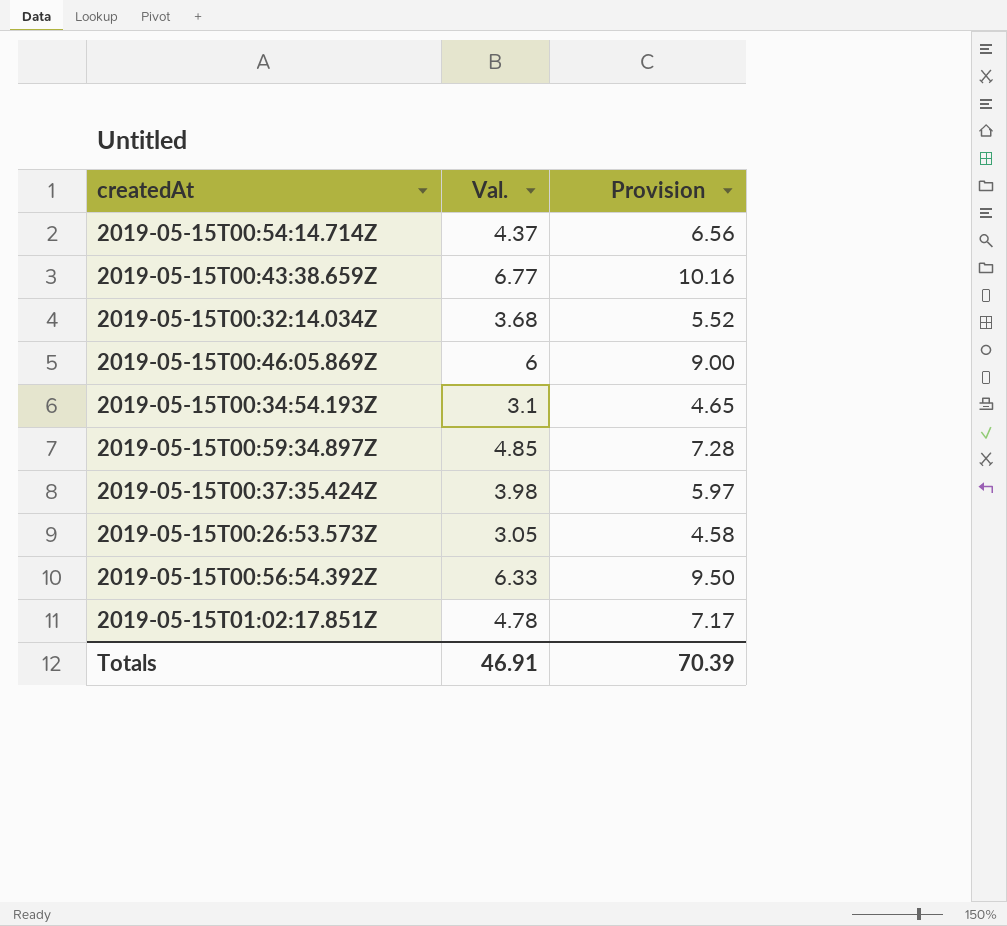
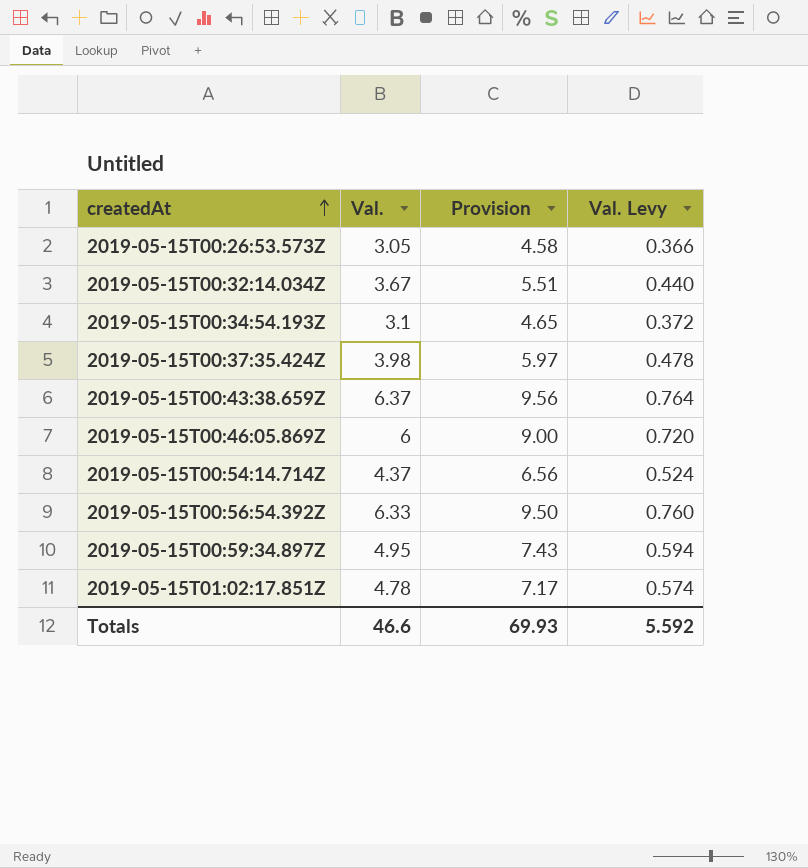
row order: none -> createdAt ascending
column Val. Levy | formula: none -> [Val.] * 0.12
2019-05-15T00:32:14.034Z | Val.: 3.68 -> 3.67
2019-05-15T00:32:14.034Z | Provision: 5.52 -> 5.51
2019-05-15T00:43:38.659Z | Val.: 6.77 -> 6.37
2019-05-15T00:43:38.659Z | Provision: 10.16 -> 9.56
2019-05-15T00:59:34.897Z | Val.: 4.85 -> 4.95
2019-05-15T00:59:34.897Z | Provision: 7.28 -> 7.43
Totals | Val.: 46.91 -> 46.6
Totals | Provision: 70.39 -> 69.93

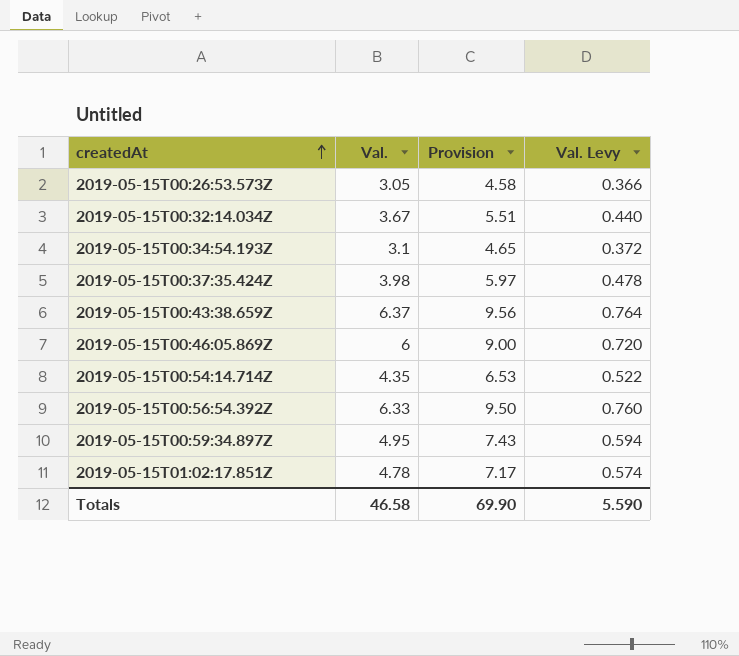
2019-05-15T00:54:14.714Z | Val.: 4.37 -> 4.35
2019-05-15T00:54:14.714Z | Provision: 6.56 -> 6.53
2019-05-15T00:54:14.714Z | Val. Levy: 0.524 -> 0.522
Totals | Val.: 46.6 -> 46.58
Totals | Provision: 69.93 -> 69.90
Totals | Val. Levy: 5.592 -> 5.590

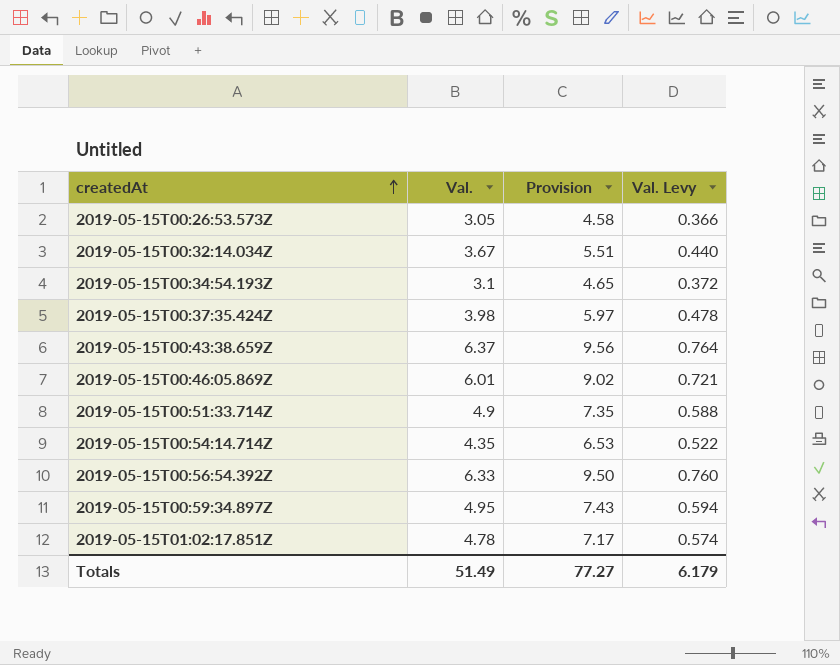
2019-05-15T00:46:05.869Z | Val.: 6 -> 6.01
2019-05-15T00:46:05.869Z | Provision: 9.00 -> 9.02
2019-05-15T00:46:05.869Z | Val. Levy: 0.720 -> 0.721
row 2019-05-15T00:51:33.714Z: none -> 4.9 | 7.35 | 0.588
Totals | Val.: 46.58 -> 51.49
Totals | Provision: 69.90 -> 77.27
Totals | Val. Levy: 5.590 -> 6.179

